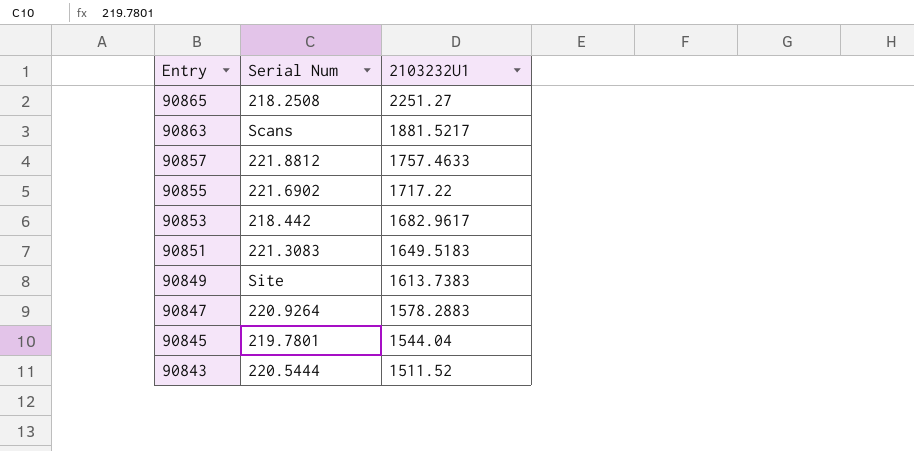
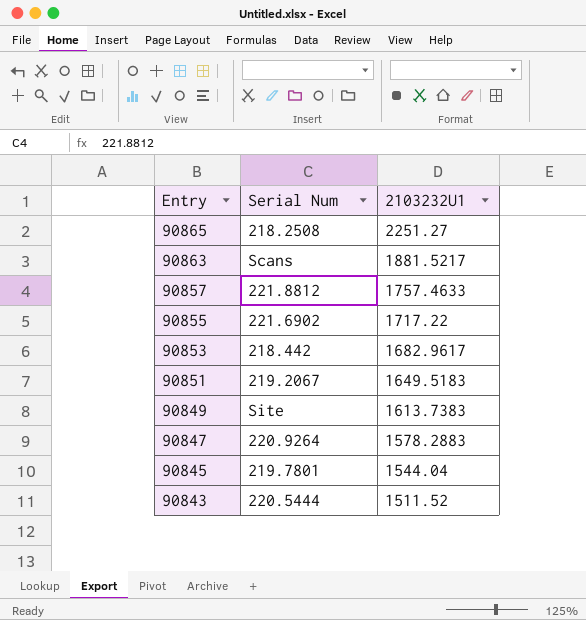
90851 | Serial Num: 221.3083 -> 219.2067

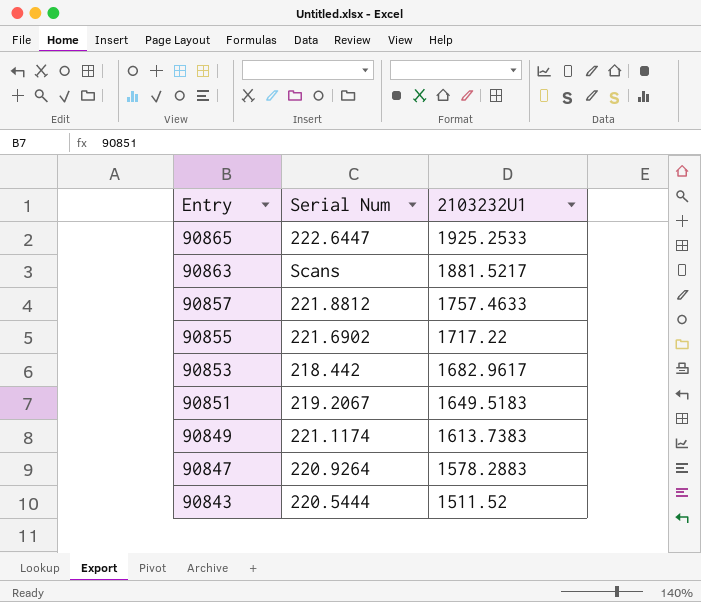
row 90845: 219.7801 | 1544.04 -> none
90865 | Serial Num: 218.2508 -> 222.6447
90865 | 2103232U1: 2251.27 -> 1925.2533
90849 | Serial Num: Site -> 221.1174

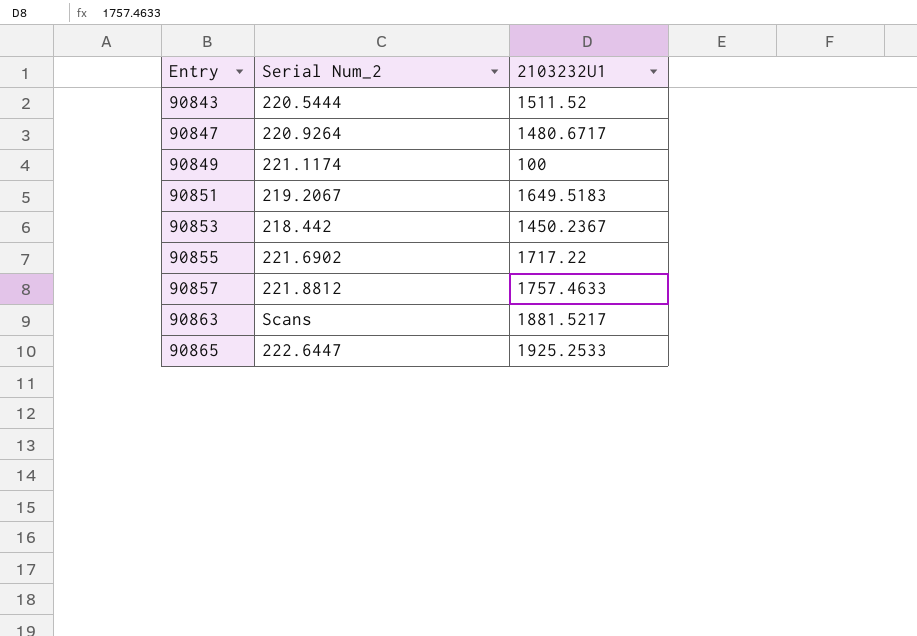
row order: Entry descending -> Entry ascending
column name: Serial Num -> Serial Num_2
90847 | 2103232U1: 1578.2883 -> 1480.6717
90849 | 2103232U1: 1613.7383 -> 100
90853 | 2103232U1: 1682.9617 -> 1450.2367

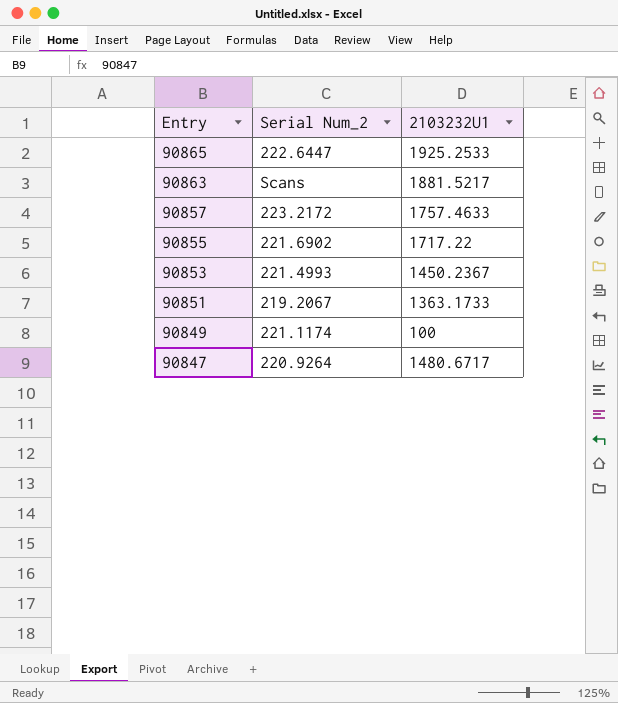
row order: Entry ascending -> Entry descending
row 90843: 220.5444 | 1511.52 -> none
90857 | Serial Num_2: 221.8812 -> 223.2172
90853 | Serial Num_2: 218.442 -> 221.4993
90851 | 2103232U1: 1649.5183 -> 1363.1733

